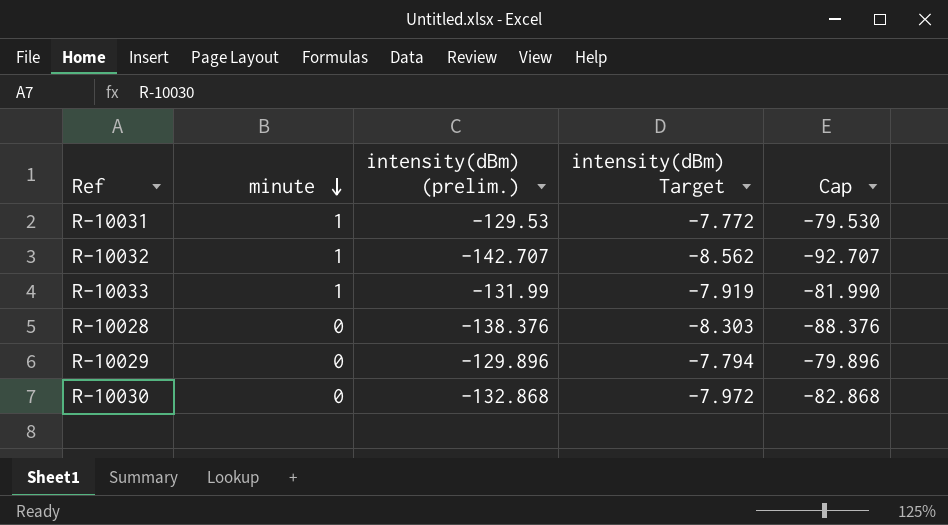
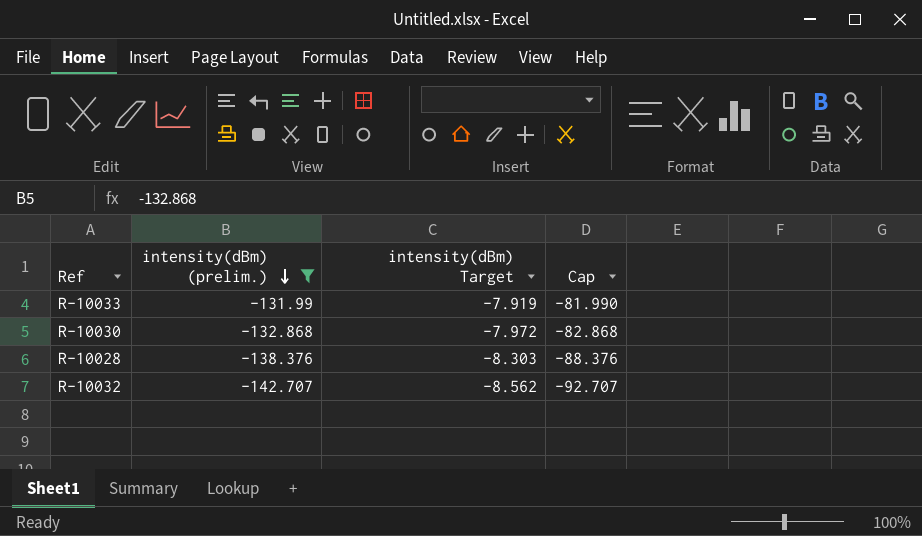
filter: none -> intensity(dBm) (prelim.) <= -131.99
row order: minute descending -> intensity(dBm) (prelim.) descending
column minute | position: 2 -> none

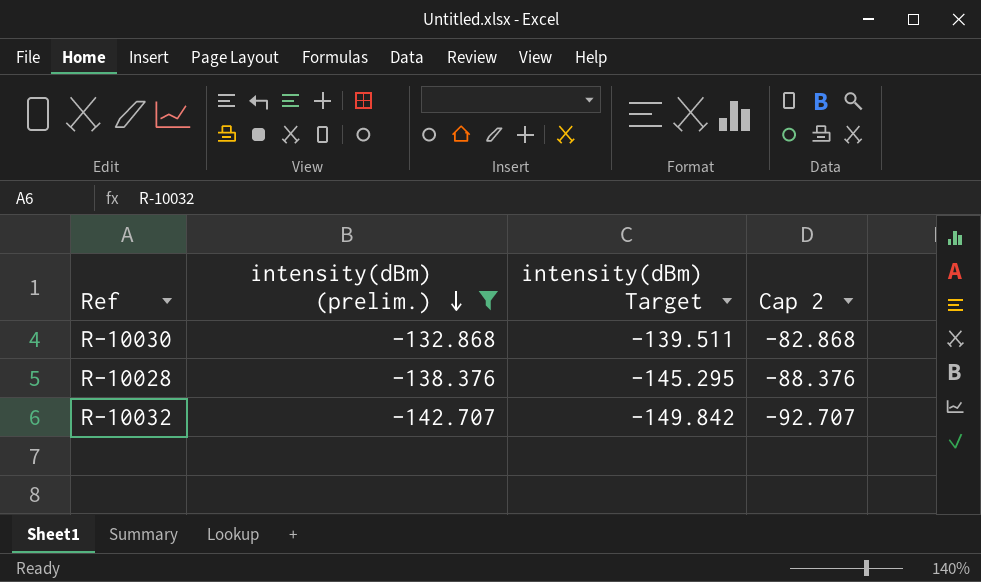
column intensity(dBm) Target | formula: [intensity(dBm) (prelim.)] * 0.06 -> [intensity(dBm) (prelim.)] * 1.05
column name: Cap -> Cap 2
row R-10033: -131.99 | -7.919 | -81.990 -> none

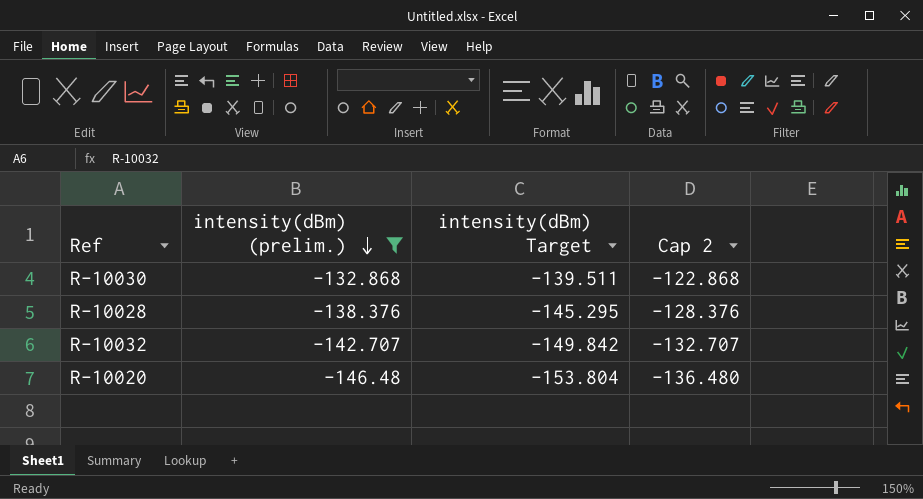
column Cap 2 | formula: [intensity(dBm) (prelim.)] + 50 -> [intensity(dBm) (prelim.)] + 10
row R-10020: none -> -146.48 | -153.804 | -136.480

